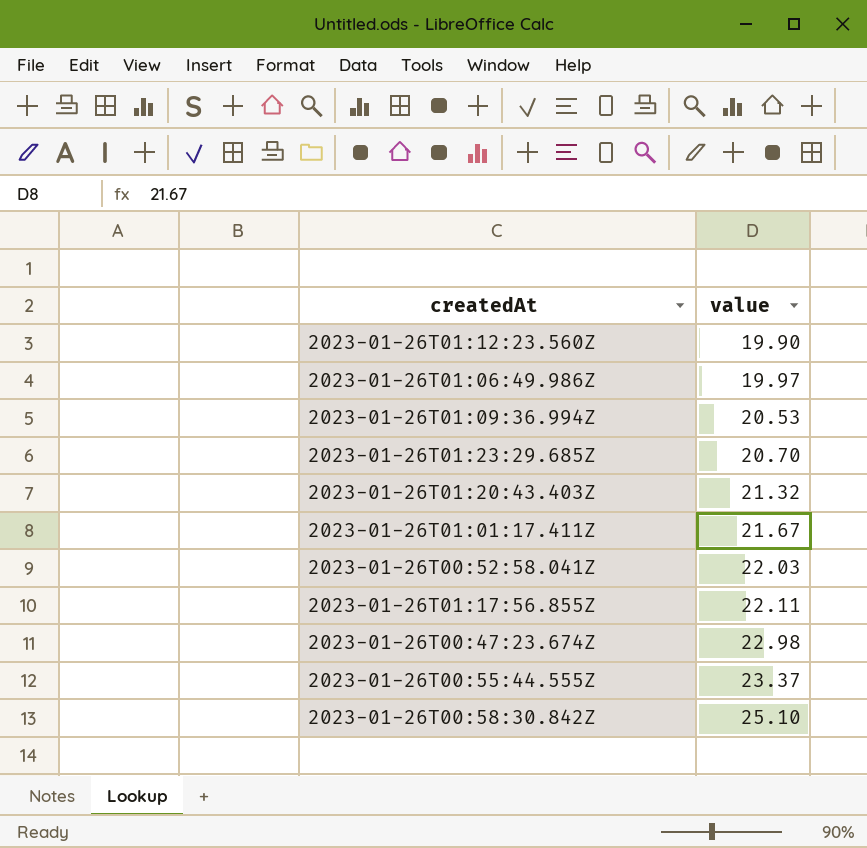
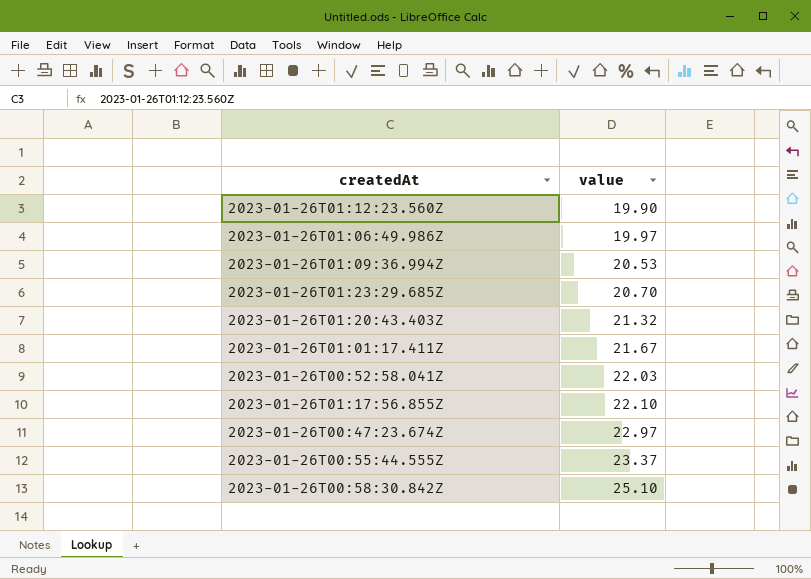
2023-01-26T01:17:56.855Z | value: 22.11 -> 22.10
2023-01-26T00:47:23.674Z | value: 22.98 -> 22.97

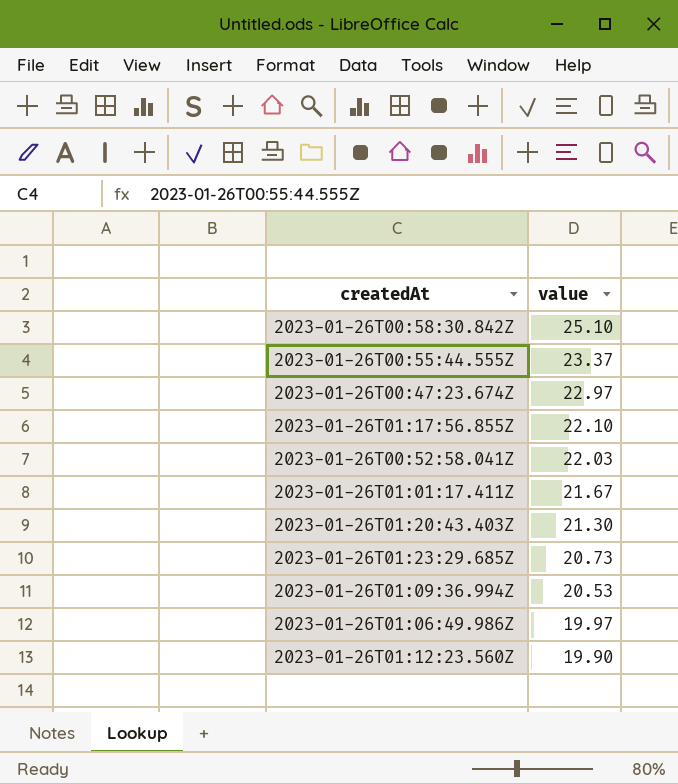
row order: value ascending -> value descending
2023-01-26T01:20:43.403Z | value: 21.32 -> 21.30
2023-01-26T01:23:29.685Z | value: 20.70 -> 20.73

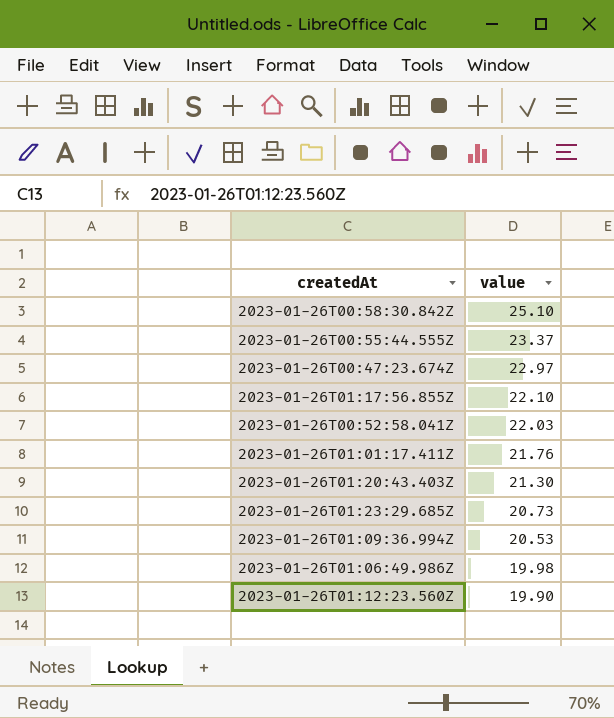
2023-01-26T01:01:17.411Z | value: 21.67 -> 21.76
2023-01-26T01:06:49.986Z | value: 19.97 -> 19.98

